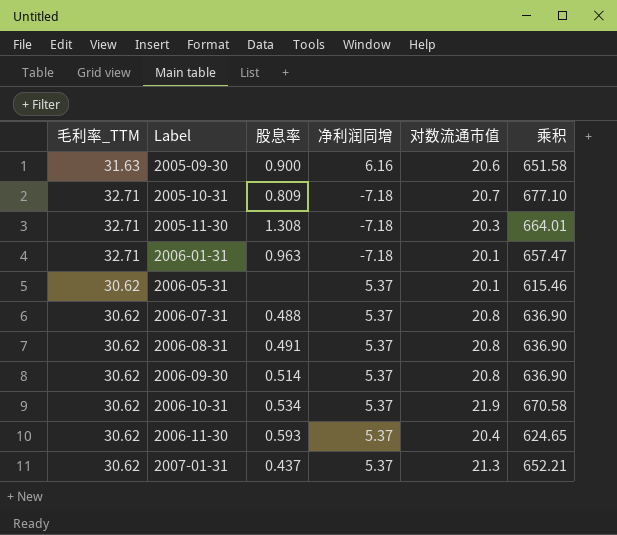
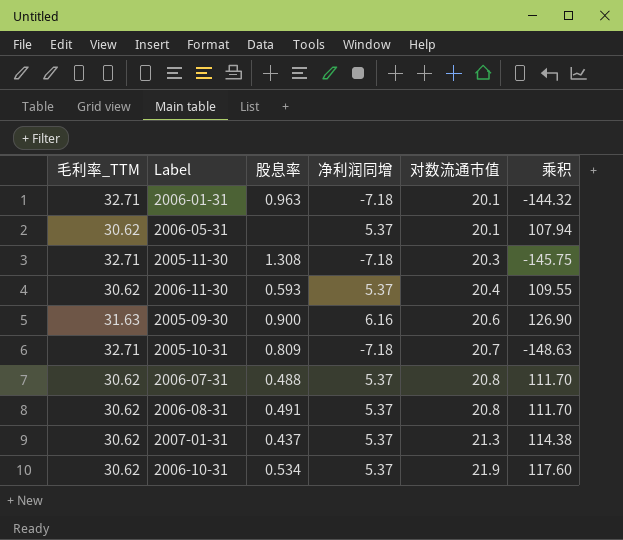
row order: Label ascending -> 对数流通市值 ascending
column 乘积 | formula: [毛利率_TTM] * [对数流通市值] -> [净利润同增] * [对数流通市值]
row 2006-09-30: 30.62 | 0.514 | 5.37 | 20.8 | 636.90 -> none

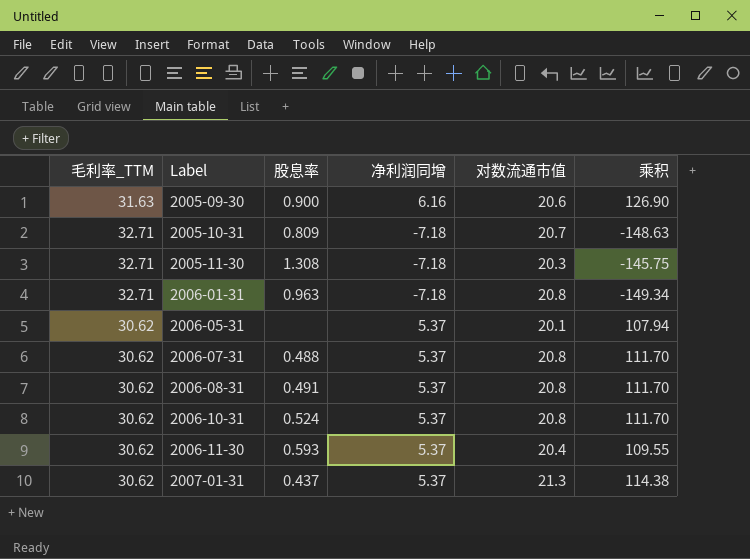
row order: 对数流通市值 ascending -> Label ascending
2006-01-31 | 对数流通市值: 20.1 -> 20.8
2006-01-31 | 乘积: -144.32 -> -149.34
2006-10-31 | 股息率: 0.534 -> 0.524
2006-10-31 | 对数流通市值: 21.9 -> 20.8
2006-10-31 | 乘积: 117.60 -> 111.70

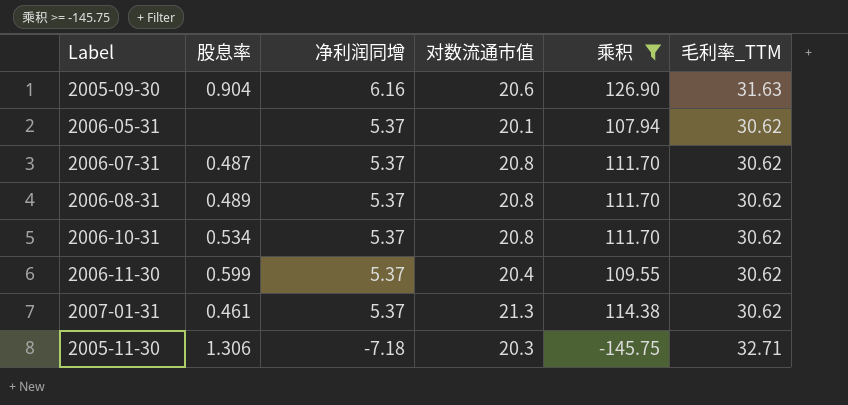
filter: none -> 乘积 >= -145.75
row order: Label ascending -> 净利润同增 descending
column 毛利率_TTM | position: 1 -> 6
2005-09-30 | 股息率: 0.900 -> 0.904
2006-07-31 | 股息率: 0.488 -> 0.487
2006-08-31 | 股息率: 0.491 -> 0.489
2006-10-31 | 股息率: 0.524 -> 0.534
2006-11-30 | 股息率: 0.593 -> 0.599
2007-01-31 | 股息率: 0.437 -> 0.461
2005-11-30 | 股息率: 1.308 -> 1.306

